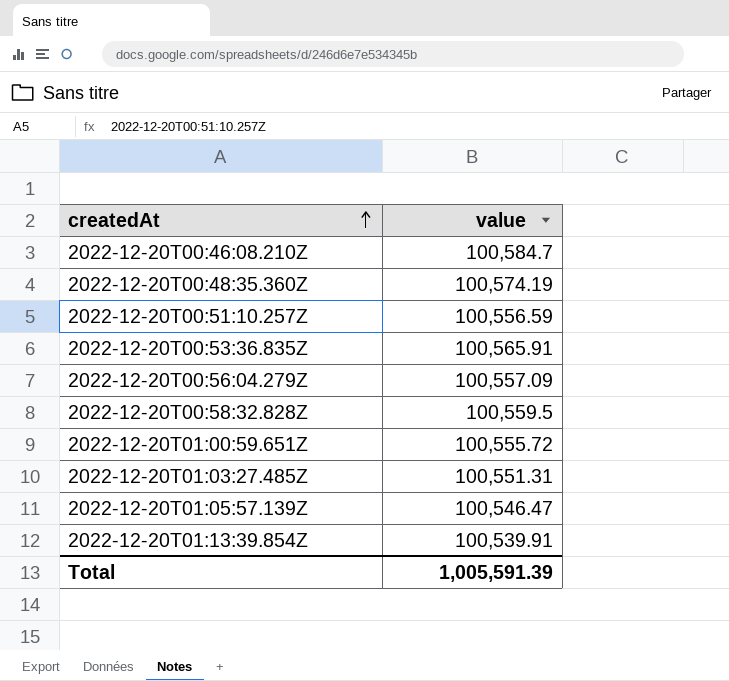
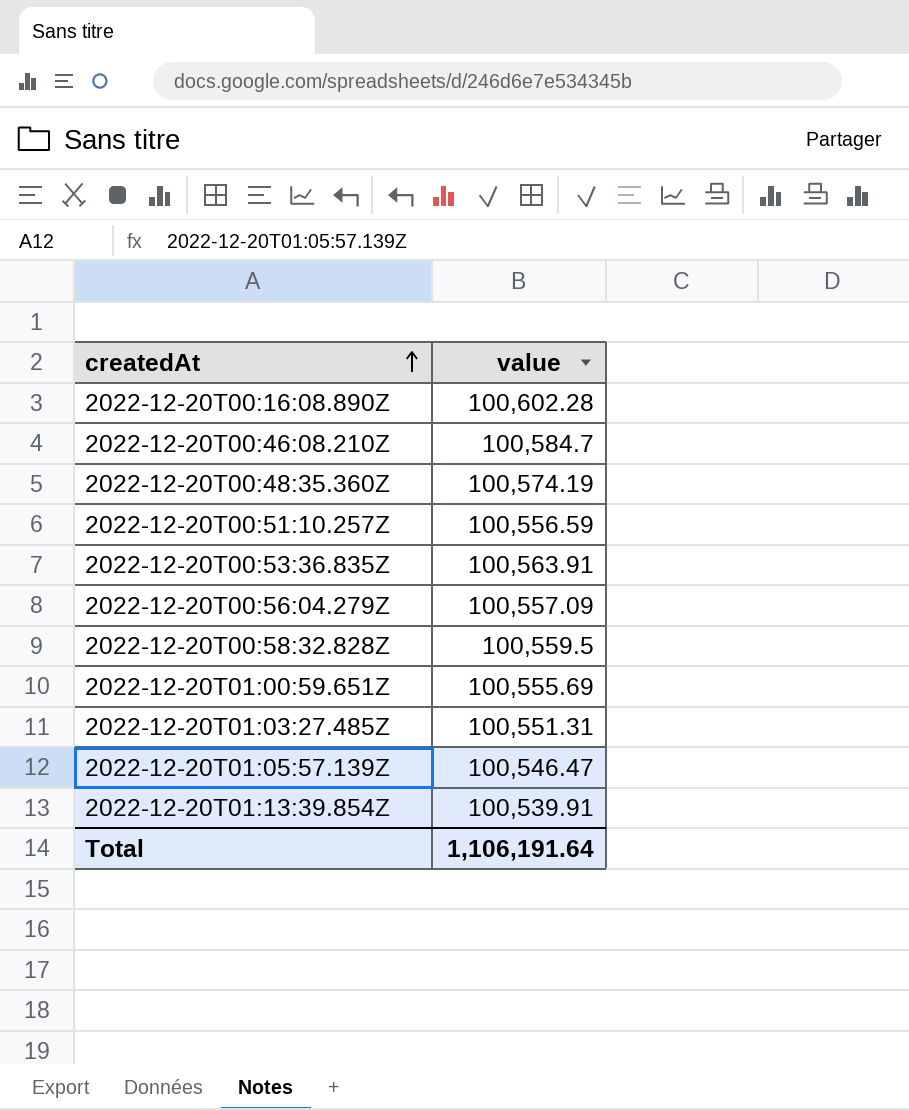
row 2022-12-20T00:16:08.890Z: none -> 100,602.28
2022-12-20T00:53:36.835Z | value: 100,565.91 -> 100,563.91
2022-12-20T01:00:59.651Z | value: 100,555.72 -> 100,555.69
Total | value: 1,005,591.39 -> 1,106,191.64

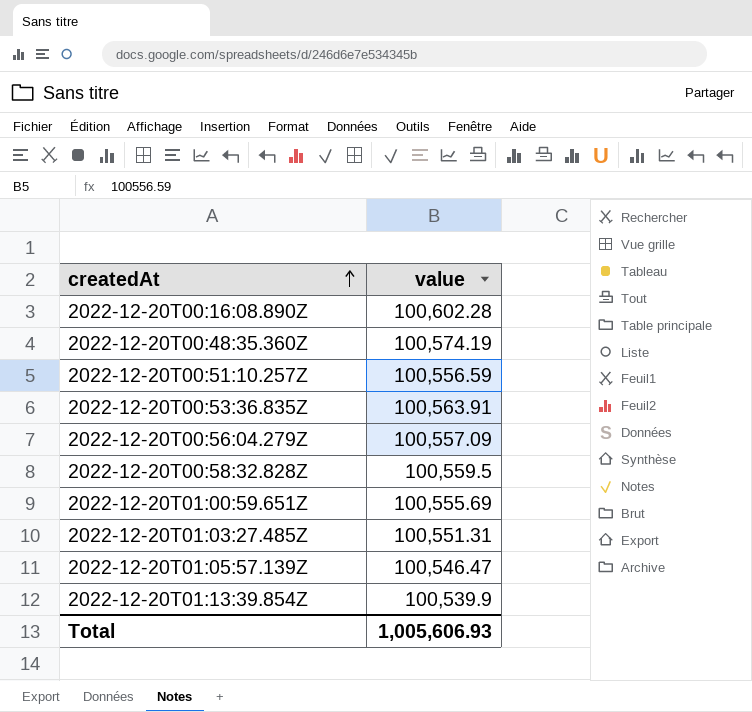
row 2022-12-20T00:46:08.210Z: 100,584.7 -> none
2022-12-20T01:13:39.854Z | value: 100,539.91 -> 100,539.9
Total | value: 1,106,191.64 -> 1,005,606.93

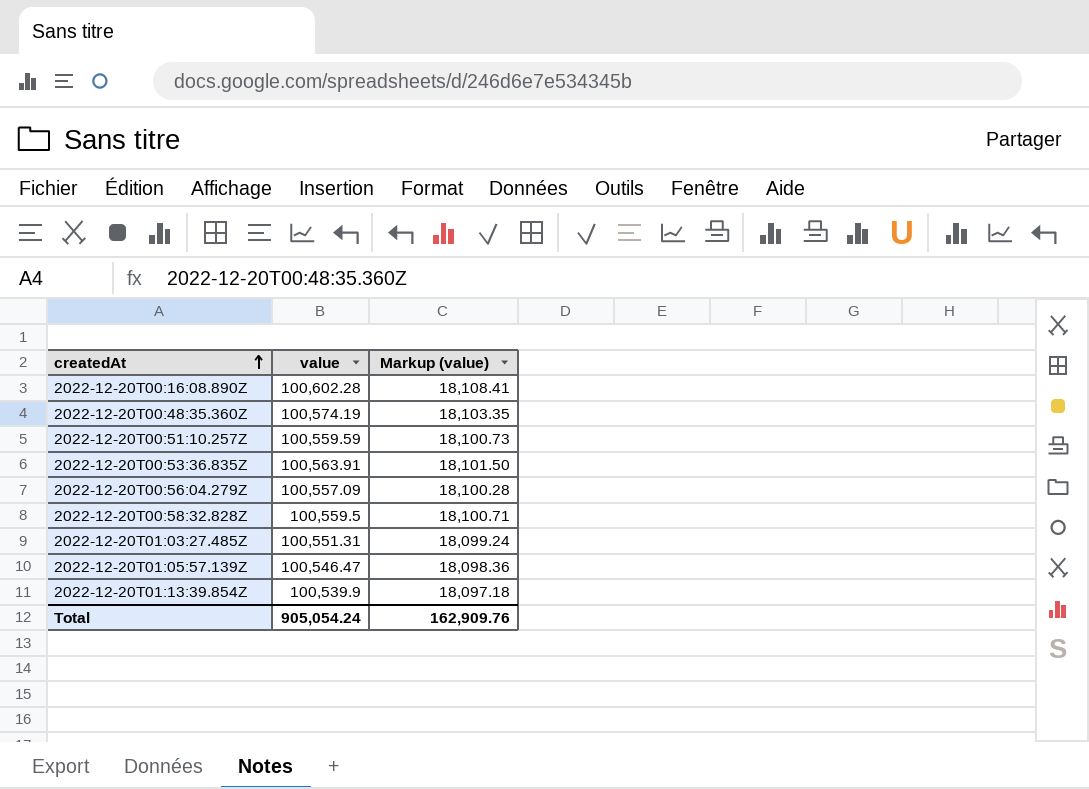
column Markup (value) | formula: none -> [value] * 0.18
row 2022-12-20T01:00:59.651Z: 100,555.69 -> none
2022-12-20T00:51:10.257Z | value: 100,556.59 -> 100,559.59
Total | value: 1,005,606.93 -> 905,054.24

